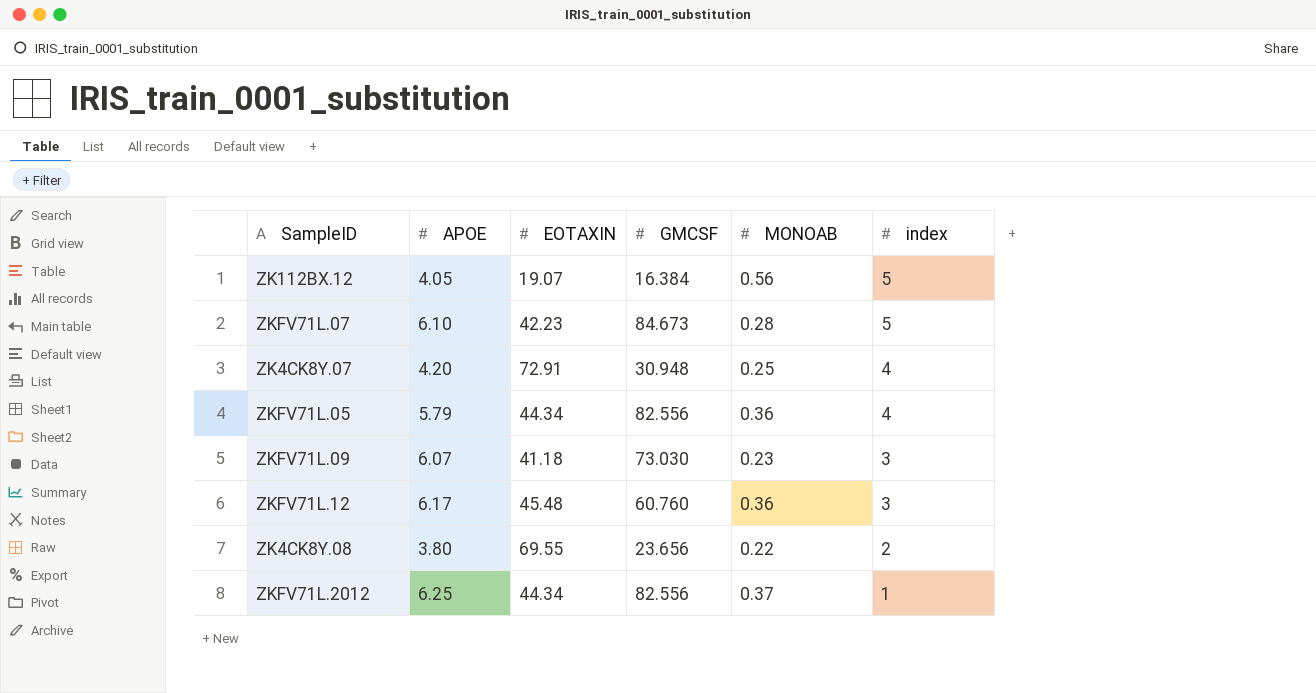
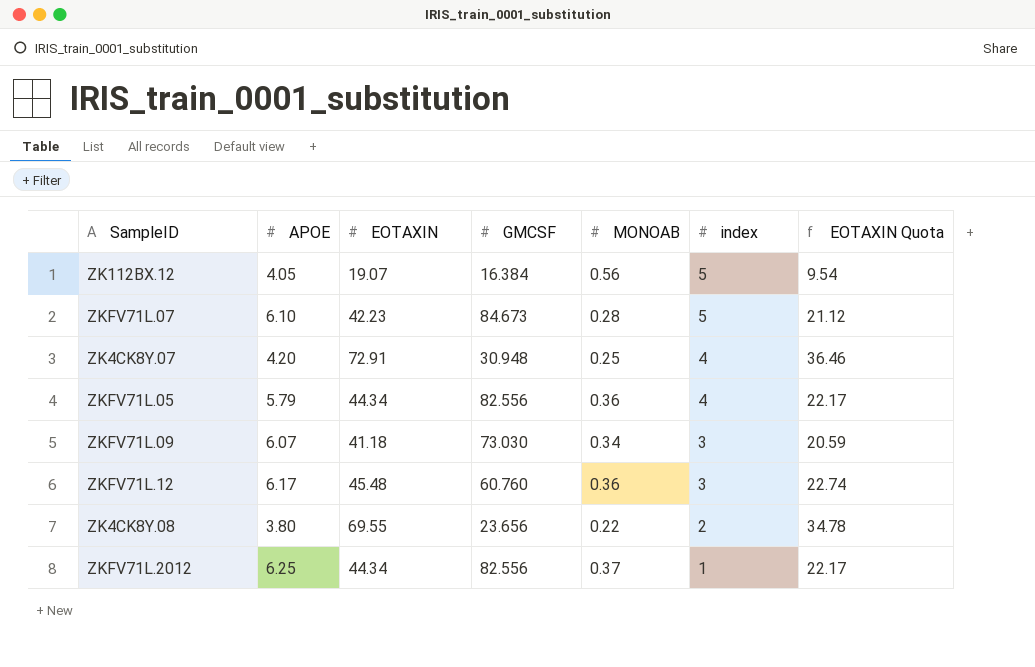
column EOTAXIN Quota | formula: none -> [EOTAXIN] * 0.5
ZKFV71L.09 | MONOAB: 0.23 -> 0.34

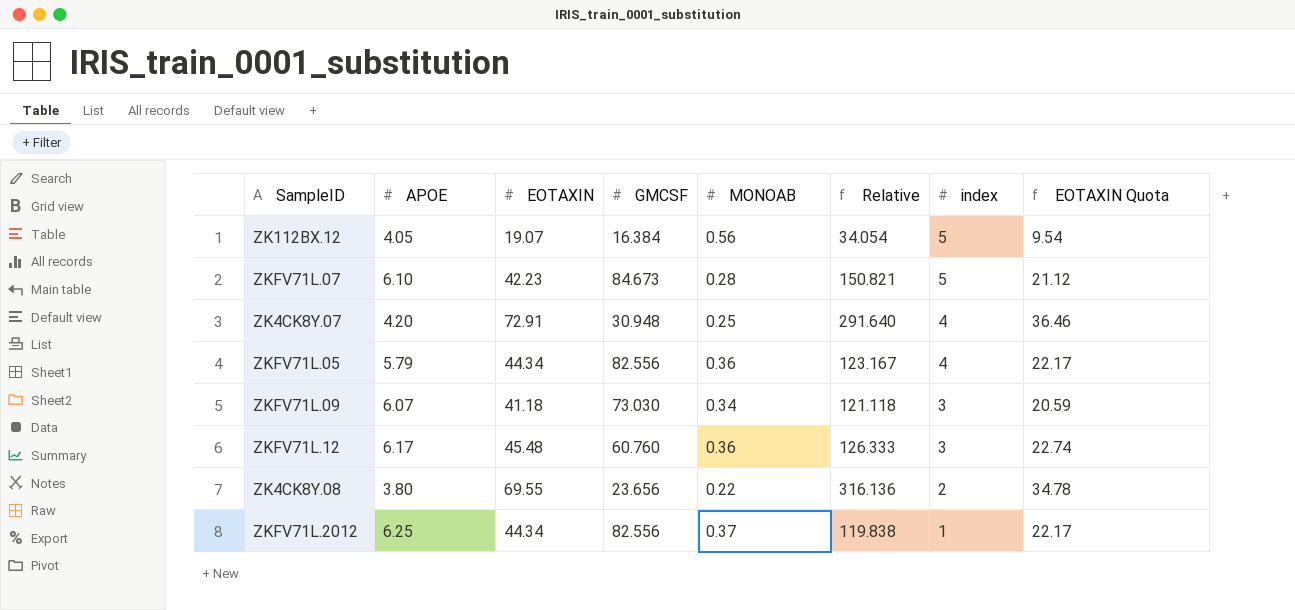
column Relative | formula: none -> [EOTAXIN] / [MONOAB]

